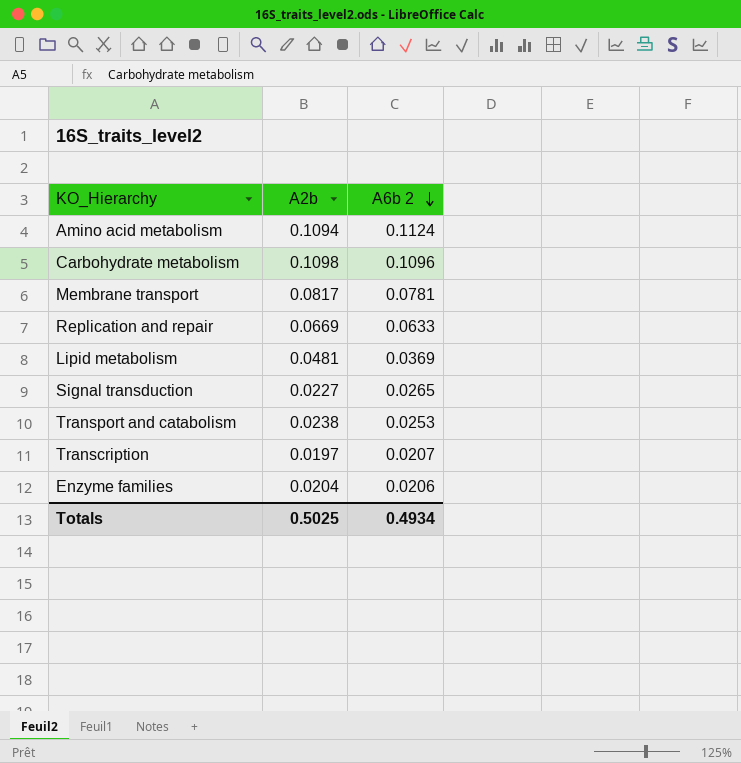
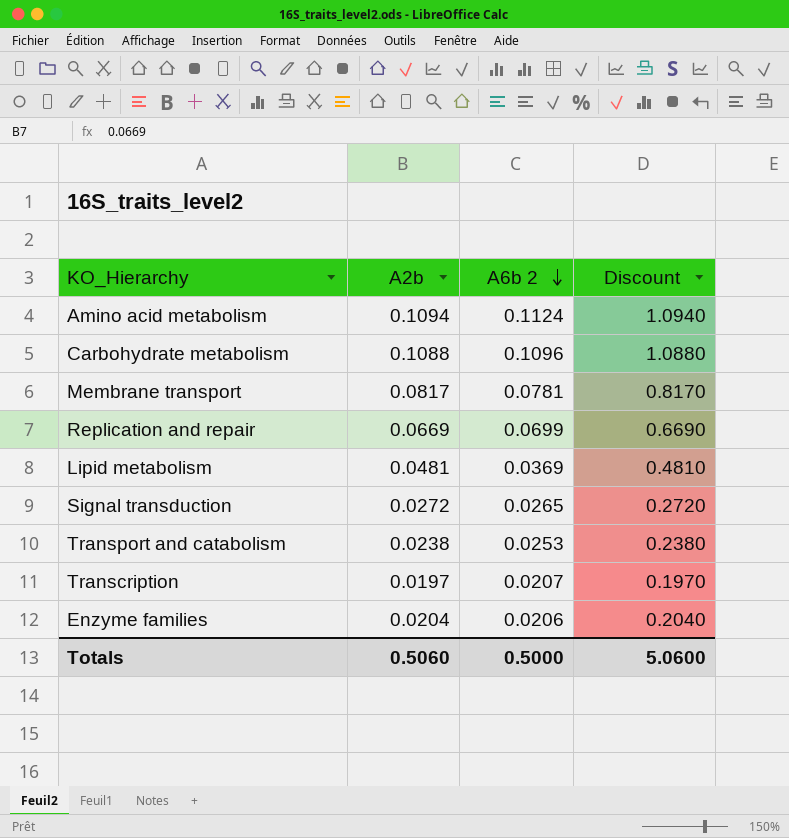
column Discount | formula: none -> [A2b] * 10
Carbohydrate metabolism | A2b: 0.1098 -> 0.1088
Replication and repair | A6b 2: 0.0633 -> 0.0699
Signal transduction | A2b: 0.0227 -> 0.0272
Totals | A2b: 0.5025 -> 0.5060
Totals | A6b 2: 0.4934 -> 0.5000

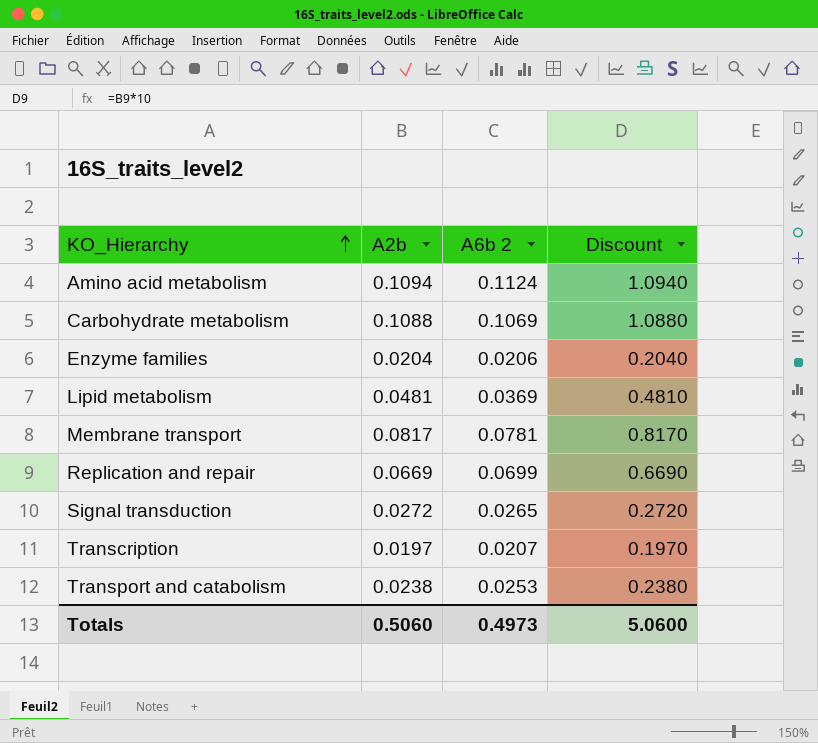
row order: A6b 2 descending -> KO_Hierarchy ascending
Carbohydrate metabolism | A6b 2: 0.1096 -> 0.1069
Totals | A6b 2: 0.5000 -> 0.4973

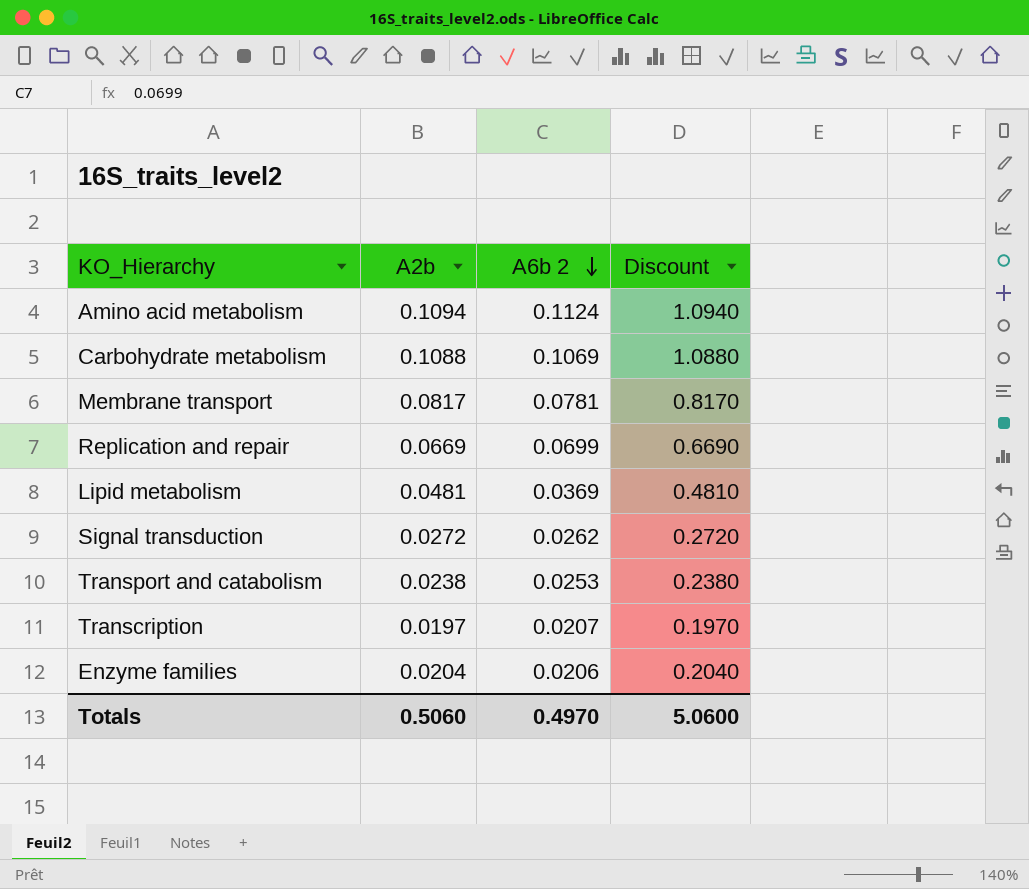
row order: KO_Hierarchy ascending -> A6b 2 descending
Signal transduction | A6b 2: 0.0265 -> 0.0262
Totals | A6b 2: 0.4973 -> 0.4970

